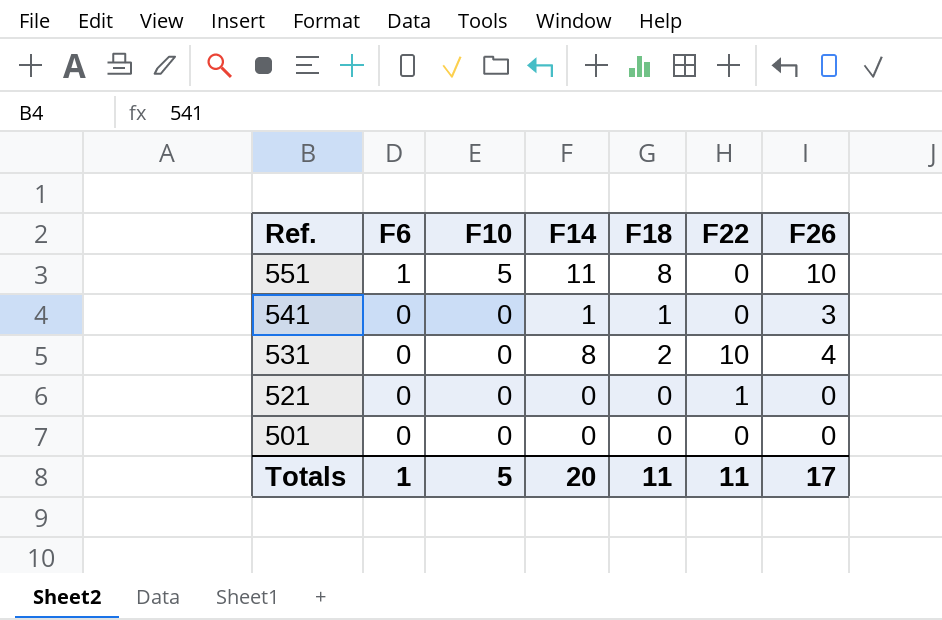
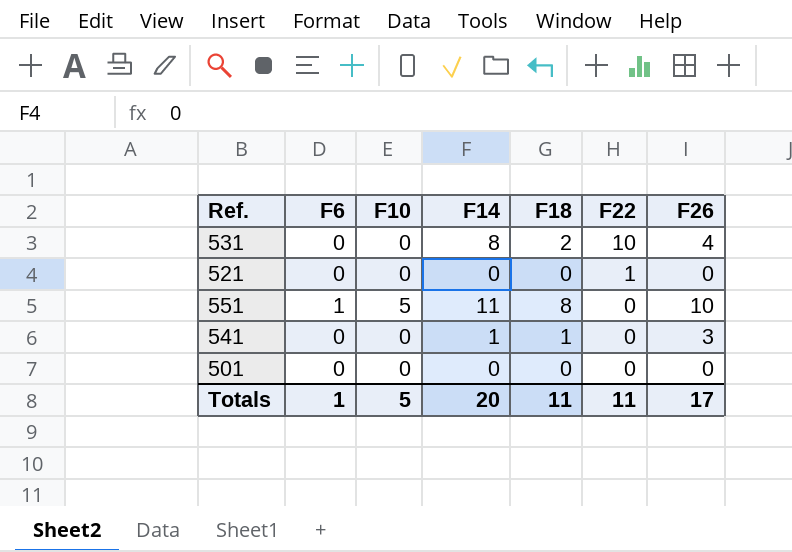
row order: Ref. descending -> F22 descending

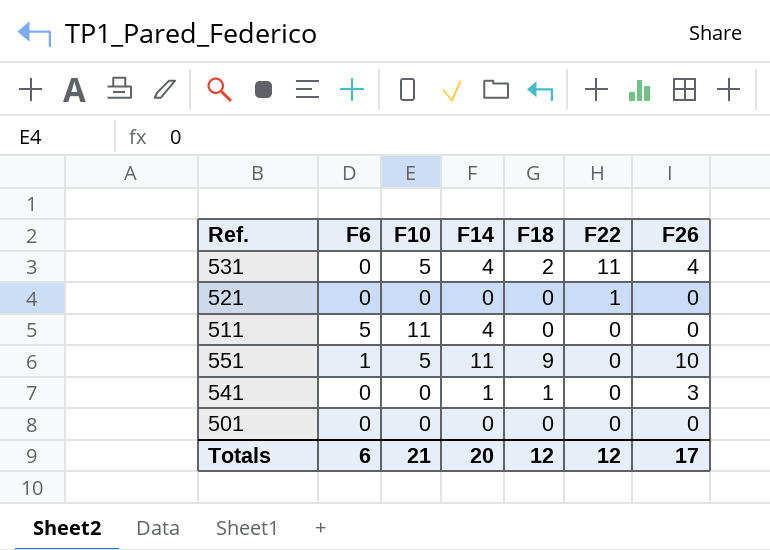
531 | F10: 0 -> 5
531 | F14: 8 -> 4
531 | F22: 10 -> 11
row 511: none -> 5 | 11 | 4 | 0 | 0 | 0
551 | F18: 8 -> 9
Totals | F6: 1 -> 6
Totals | F10: 5 -> 21
Totals | F18: 11 -> 12
Totals | F22: 11 -> 12

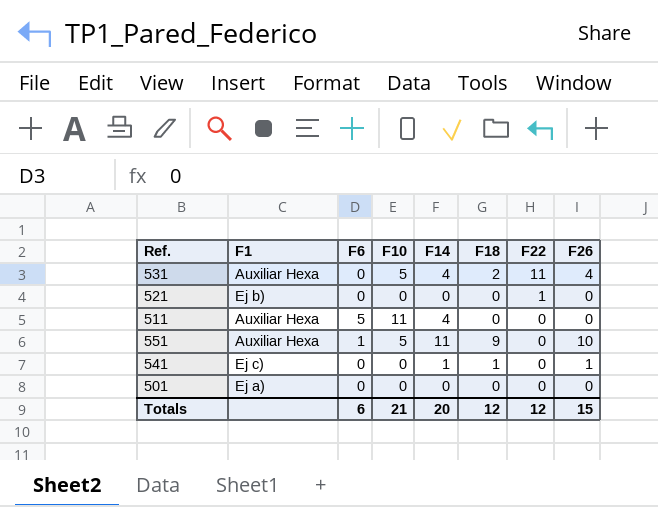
column F1 | position: none -> 2
541 | F26: 3 -> 1
Totals | F26: 17 -> 15

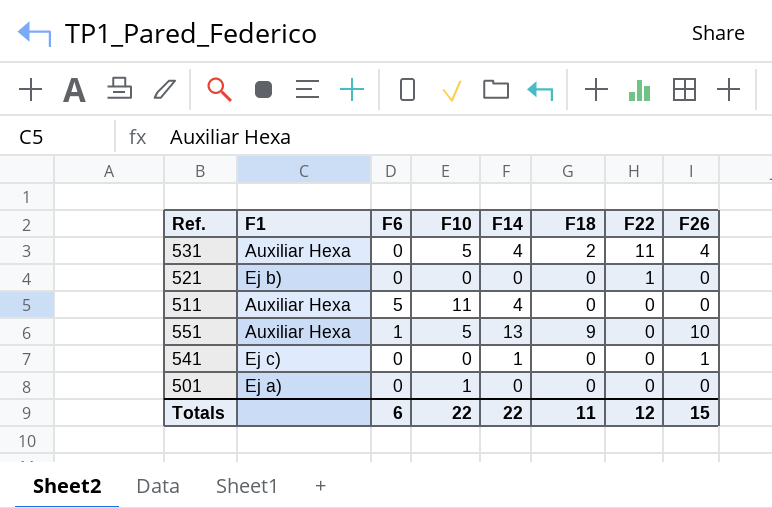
551 | F14: 11 -> 13
541 | F18: 1 -> 0
501 | F10: 0 -> 1
Totals | F10: 21 -> 22
Totals | F14: 20 -> 22
Totals | F18: 12 -> 11

